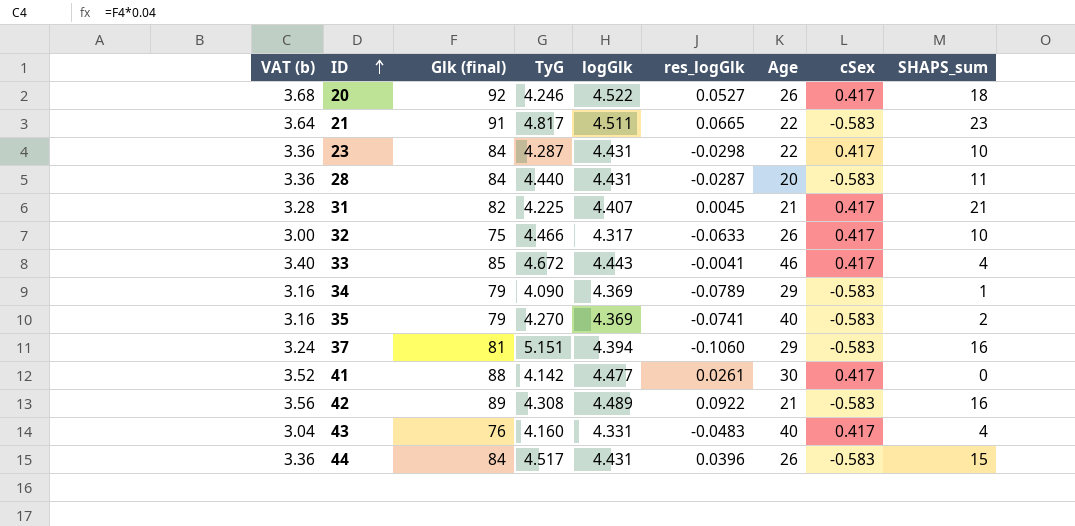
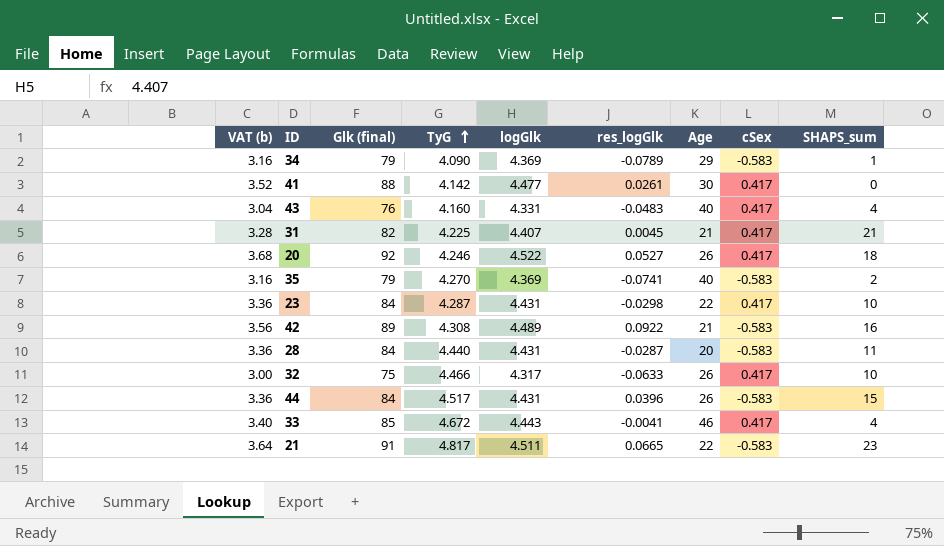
row order: ID ascending -> TyG ascending
row 37: 3.24 | 81 | 5.151 | 4.394 | -0.1060 | 29 | -0.583 | 16 -> none

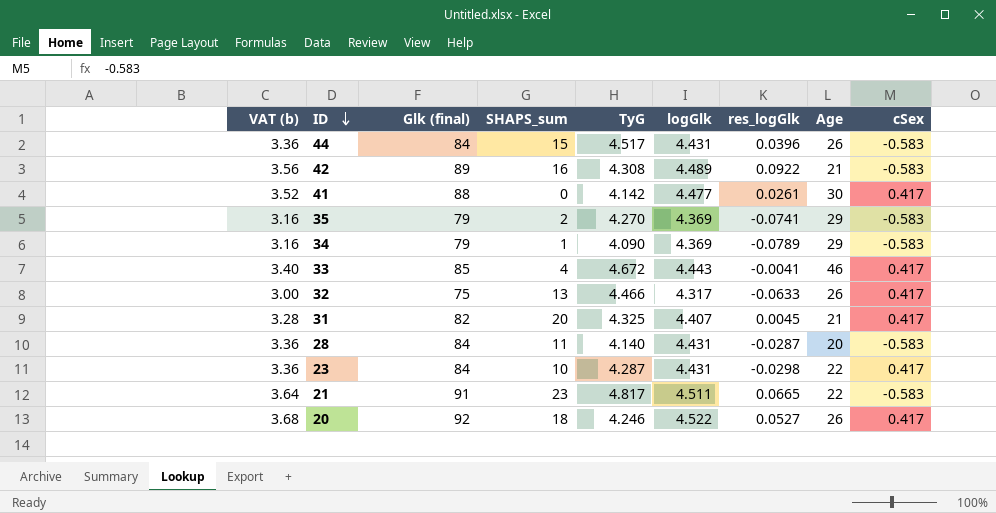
row order: TyG ascending -> ID descending
column SHAPS_sum | position: 9 -> 4
row 43: 3.04 | 76 | 4.160 | 4.331 | -0.0483 | 40 | 0.417 | 4 -> none
35 | Age: 40 -> 29
32 | SHAPS_sum: 10 -> 13
31 | SHAPS_sum: 21 -> 20
31 | TyG: 4.225 -> 4.325
28 | TyG: 4.440 -> 4.140

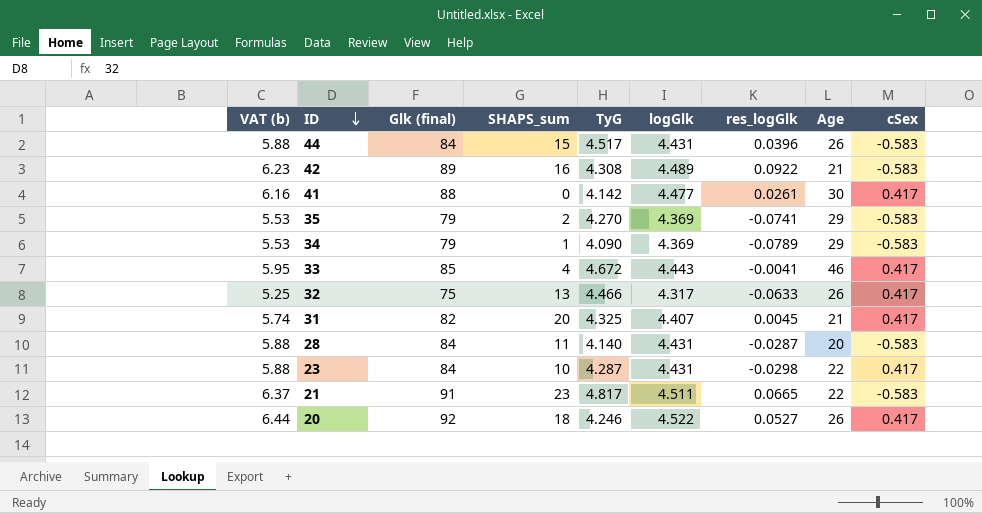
column VAT (b) | formula: [Glk (final)] * 0.04 -> [Glk (final)] * 0.07

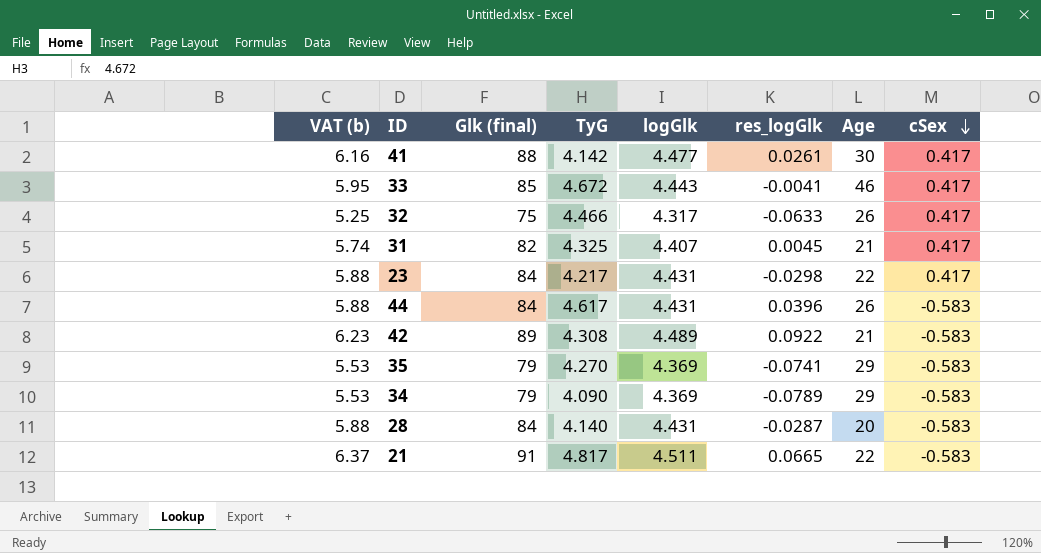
row order: ID descending -> cSex descending
column SHAPS_sum | position: 4 -> none
row 20: 6.44 | 92 | 18 | 4.246 | 4.522 | 0.0527 | 26 | 0.417 -> none
23 | TyG: 4.287 -> 4.217
44 | TyG: 4.517 -> 4.617

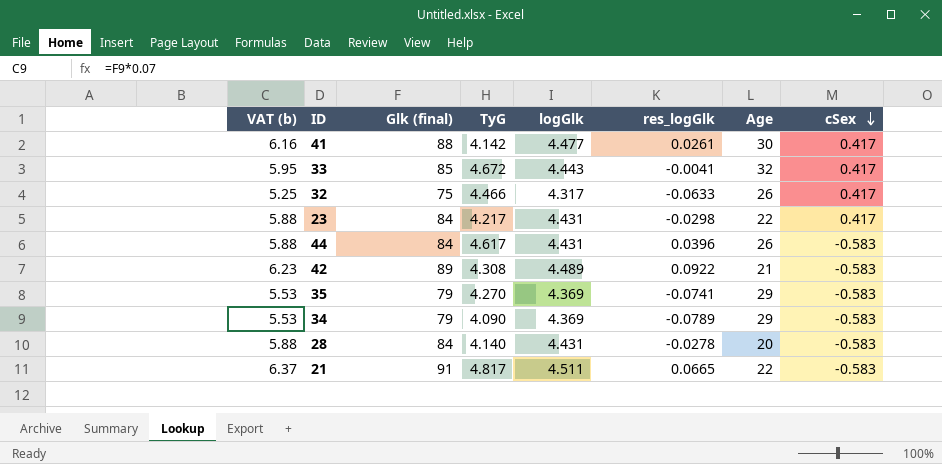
row 31: 5.74 | 82 | 4.325 | 4.407 | 0.0045 | 21 | 0.417 -> none
33 | Age: 46 -> 32
28 | res_logGlk: -0.0287 -> -0.0278

